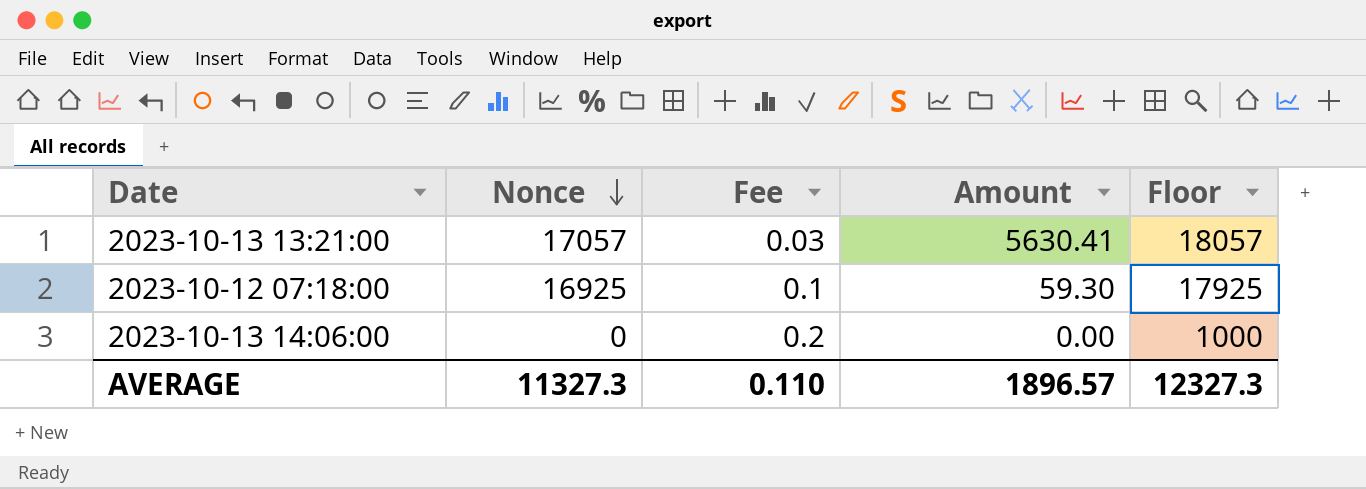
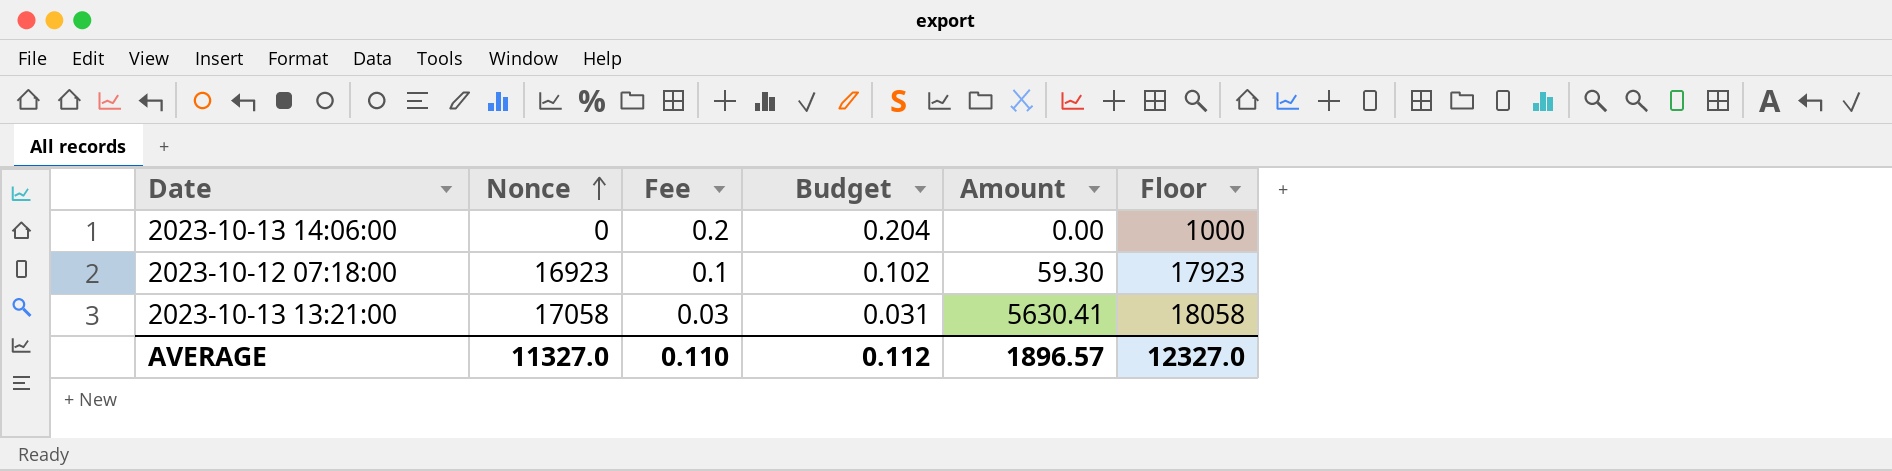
row order: Nonce descending -> Nonce ascending
column Budget | formula: none -> [Fee] * 1.02
2023-10-12 07:18:00 | Nonce: 16925 -> 16923
2023-10-12 07:18:00 | Floor: 17925 -> 17923
2023-10-13 13:21:00 | Nonce: 17057 -> 17058
2023-10-13 13:21:00 | Floor: 18057 -> 18058
AVERAGE | Nonce: 11327.3 -> 11327.0
AVERAGE | Floor: 12327.3 -> 12327.0

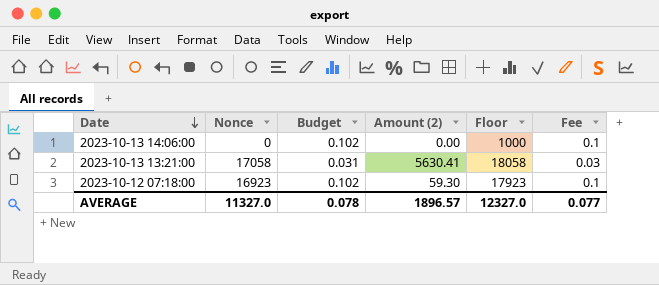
row order: Nonce ascending -> Date descending
column name: Amount -> Amount (2)
column Fee | position: 3 -> 6
2023-10-13 14:06:00 | Budget: 0.204 -> 0.102
2023-10-13 14:06:00 | Fee: 0.2 -> 0.1
AVERAGE | Budget: 0.112 -> 0.078
AVERAGE | Fee: 0.110 -> 0.077

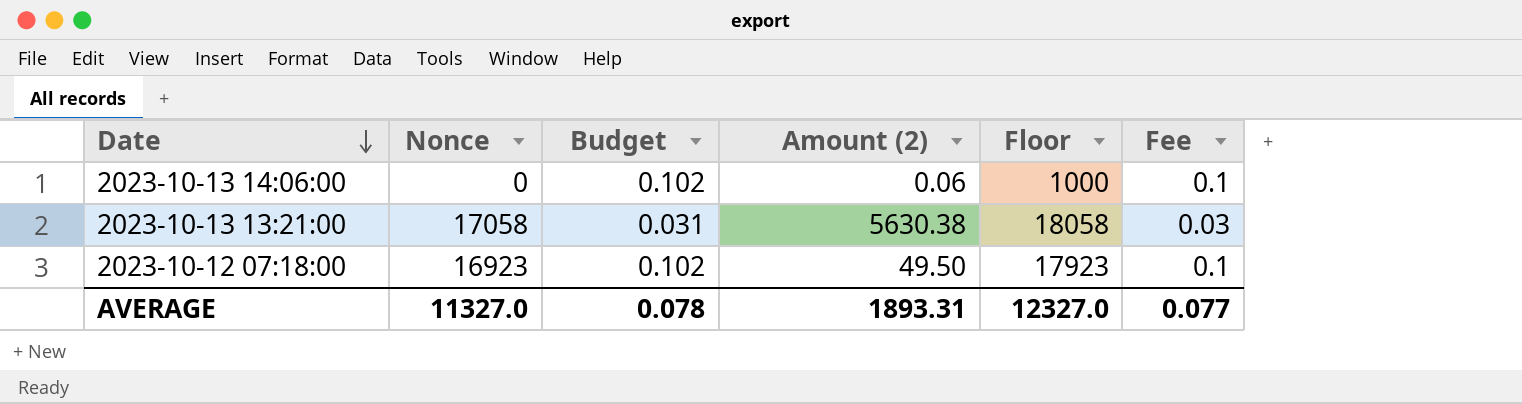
2023-10-13 14:06:00 | Amount (2): 0.00 -> 0.06
2023-10-13 13:21:00 | Amount (2): 5630.41 -> 5630.38
2023-10-12 07:18:00 | Amount (2): 59.30 -> 49.50
AVERAGE | Amount (2): 1896.57 -> 1893.31

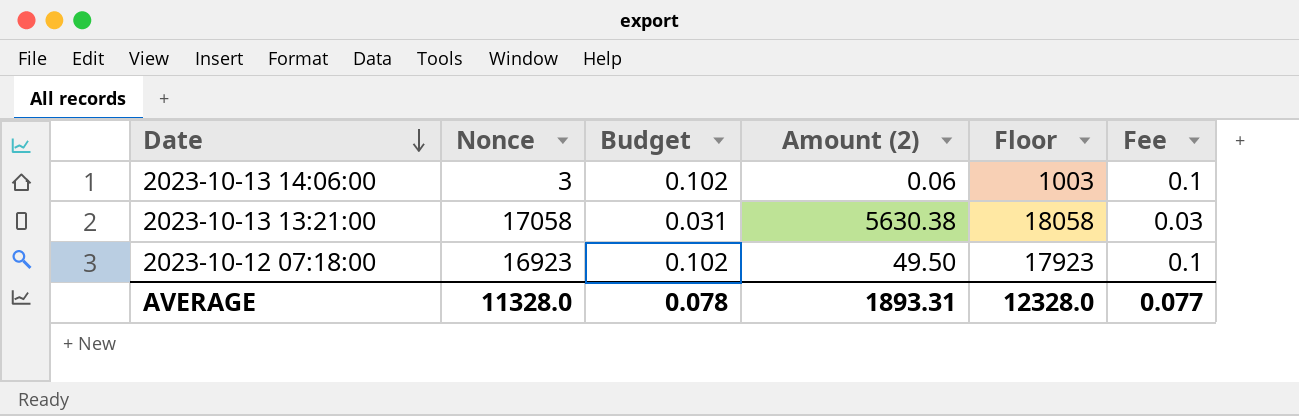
2023-10-13 14:06:00 | Nonce: 0 -> 3
2023-10-13 14:06:00 | Floor: 1000 -> 1003
AVERAGE | Nonce: 11327.0 -> 11328.0
AVERAGE | Floor: 12327.0 -> 12328.0

